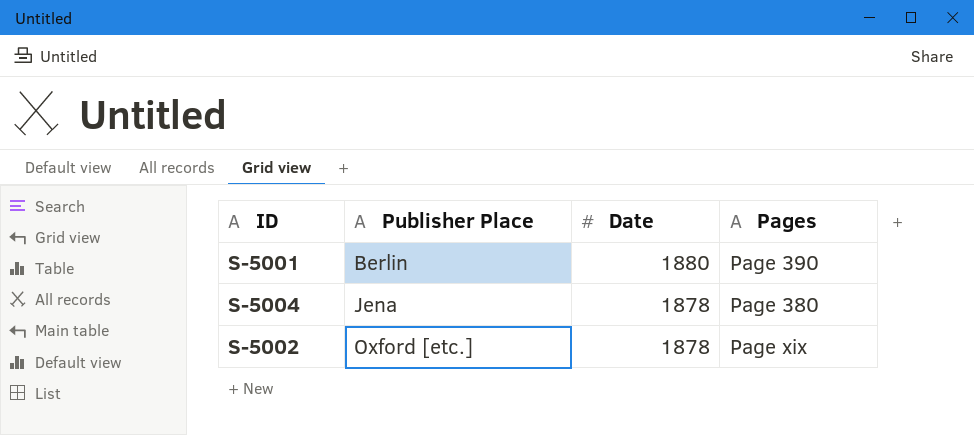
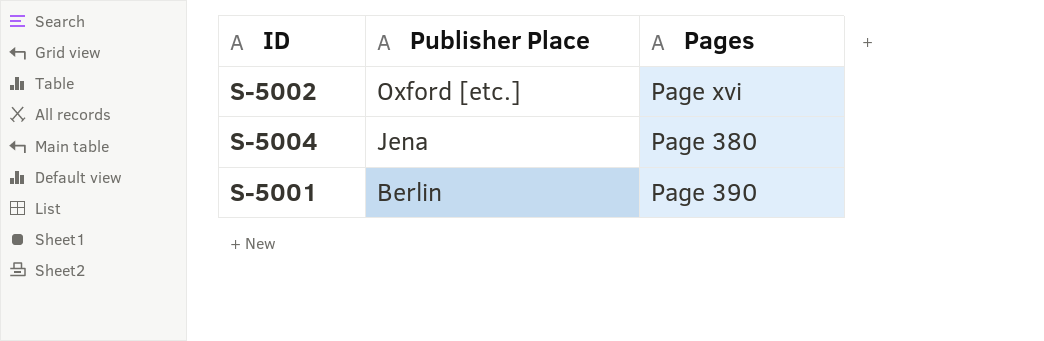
row order: Publisher Place ascending -> Publisher Place descending
column Date | position: 3 -> none
S-5002 | Pages: Page xix -> Page xvi

